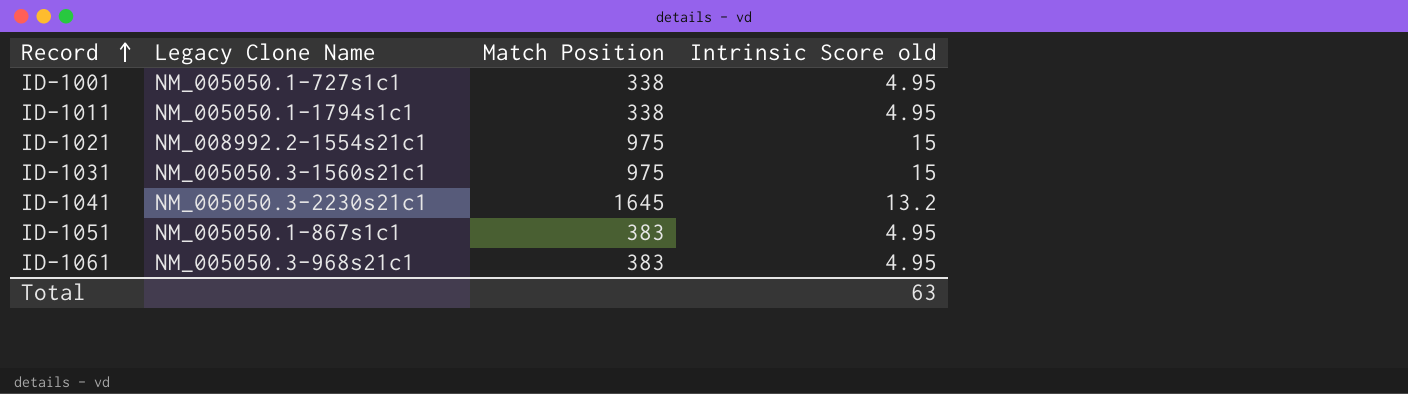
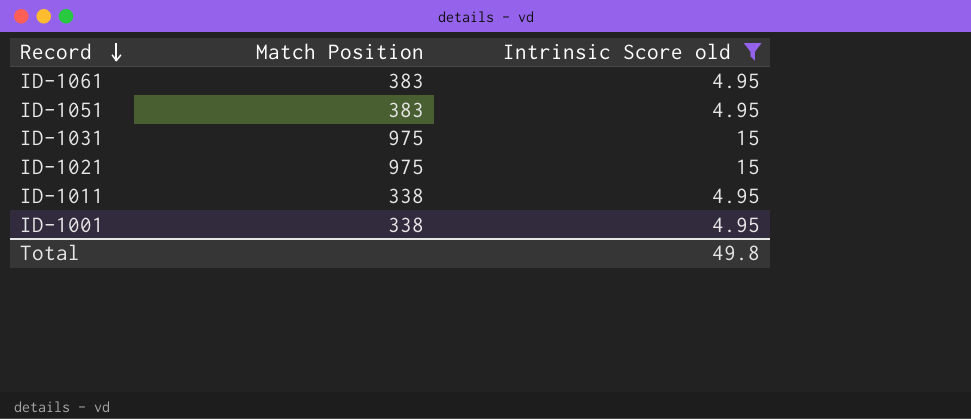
filter: none -> Intrinsic Score old != 13.2
row order: Record ascending -> Record descending
column Legacy Clone Name | position: 2 -> none
Total | Intrinsic Score old: 63 -> 49.8

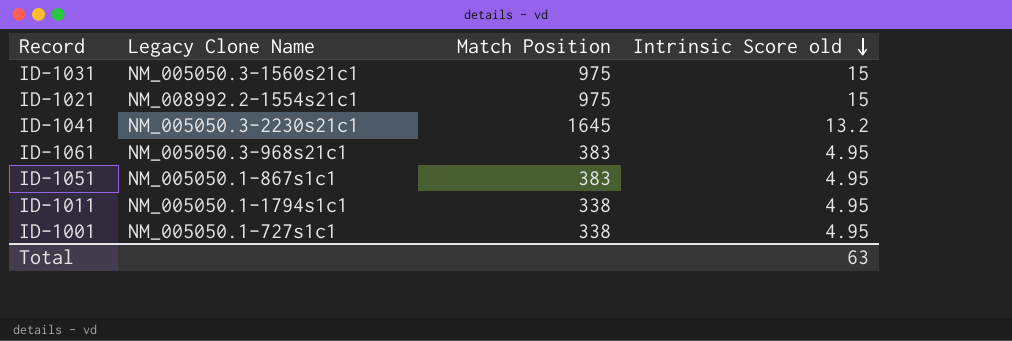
filter: Intrinsic Score old != 13.2 -> none
row order: Record descending -> Intrinsic Score old descending
column Legacy Clone Name | position: none -> 2
Total | Intrinsic Score old: 49.8 -> 63

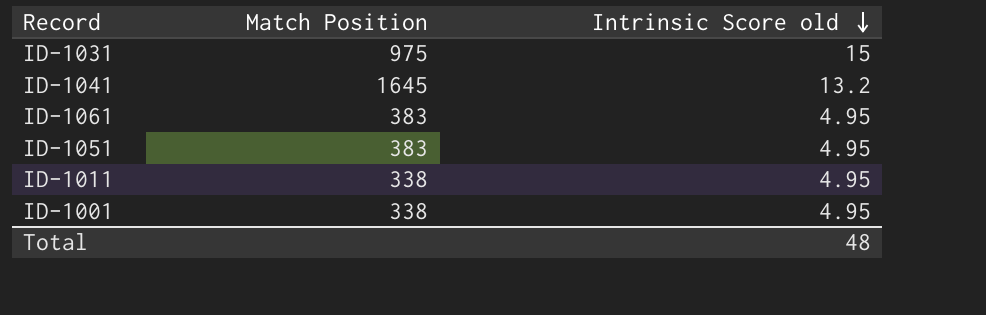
column Legacy Clone Name | position: 2 -> none
row ID-1021: NM_008992.2-1554s21c1 | 975 | 15 -> none
Total | Intrinsic Score old: 63 -> 48

